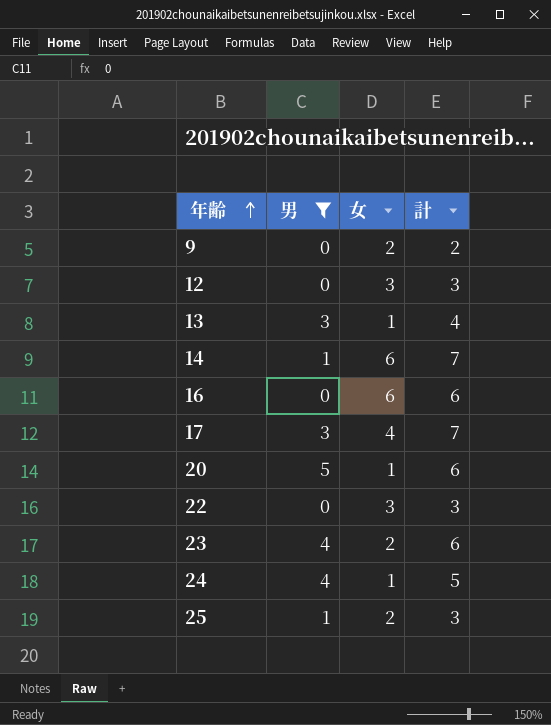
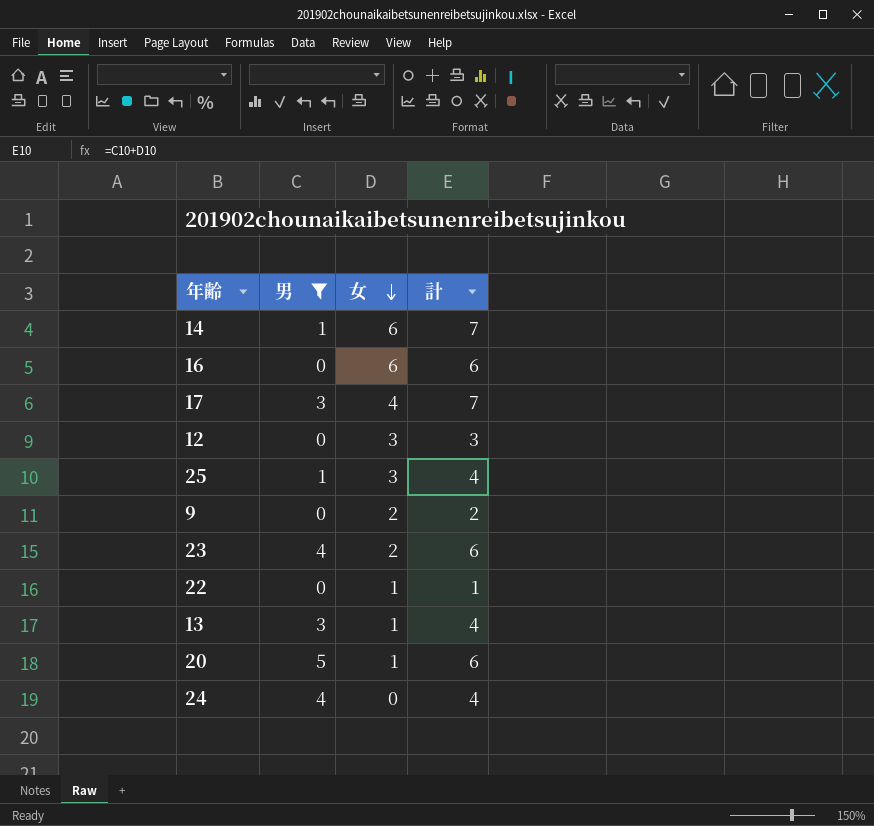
row order: 年齢 ascending -> 女 descending
25 | 女: 2 -> 3
25 | 計: 3 -> 4
22 | 女: 3 -> 1
22 | 計: 3 -> 1
24 | 女: 1 -> 0
24 | 計: 5 -> 4

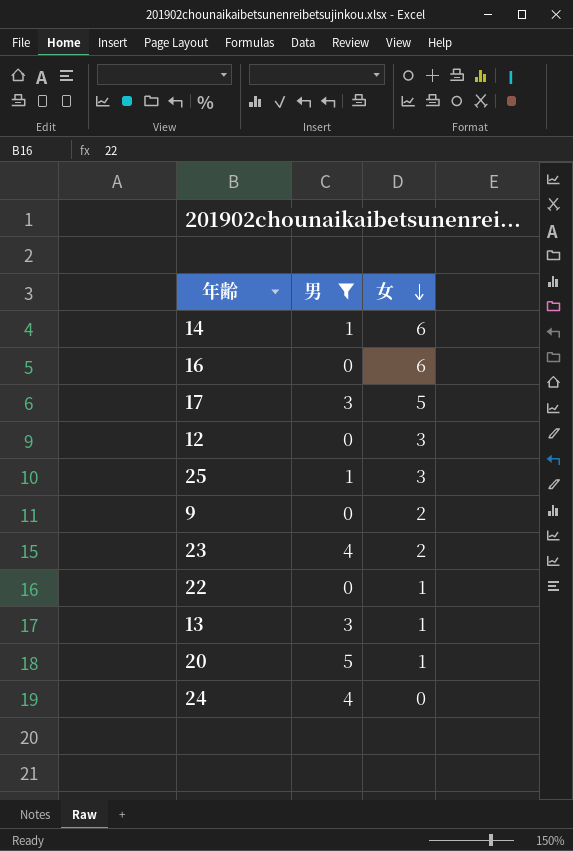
column 計 | formula: [男] + [女] -> none
17 | 女: 4 -> 5

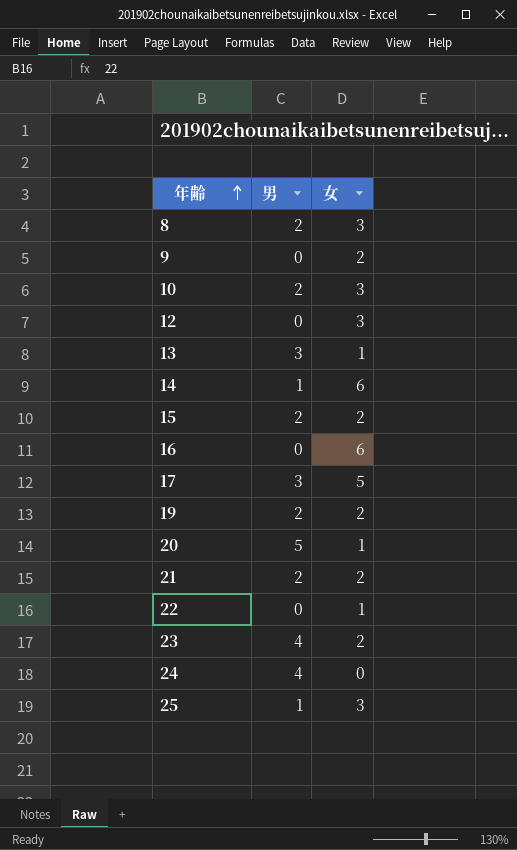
filter: 男 != 2 -> none
row order: 女 descending -> 年齢 ascending

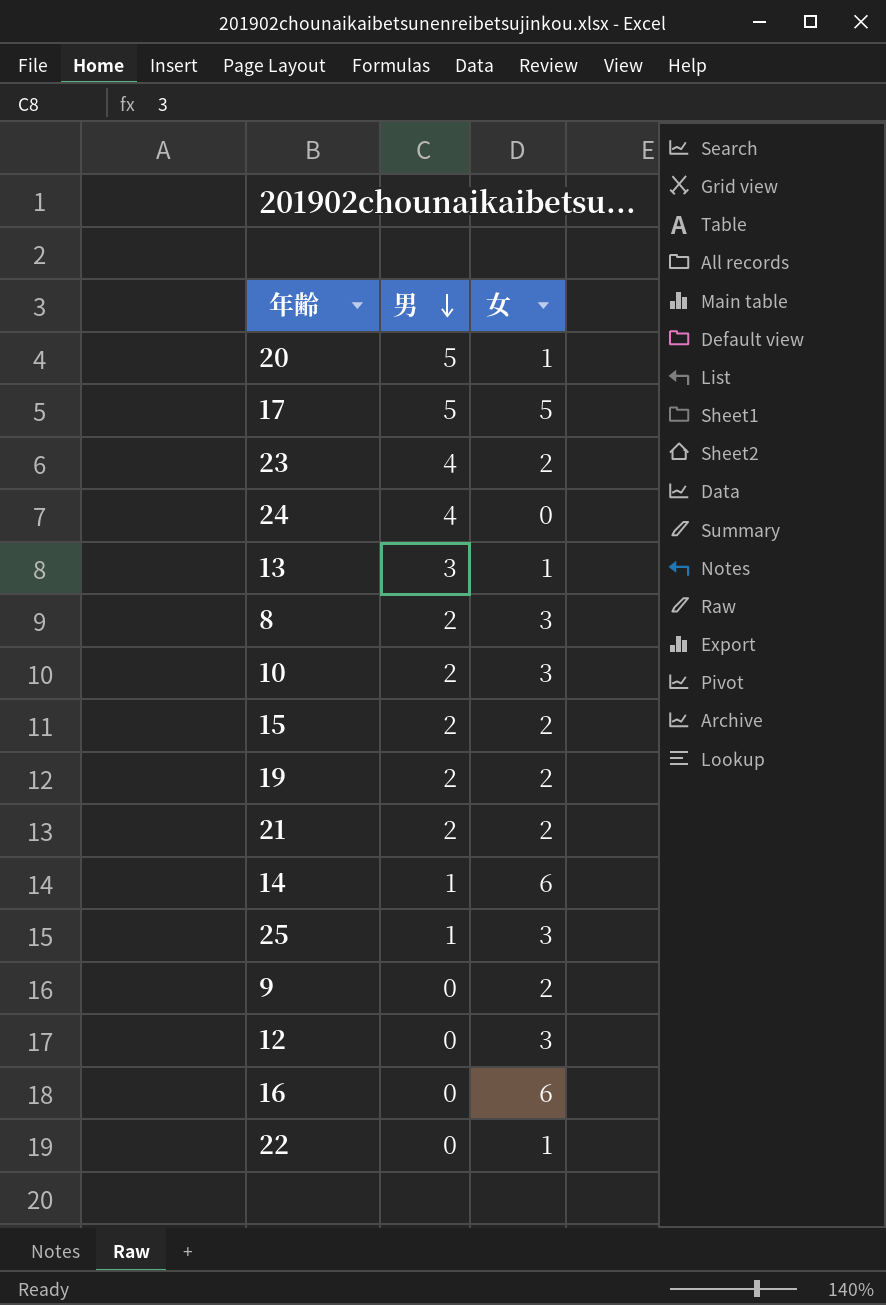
row order: 年齢 ascending -> 男 descending
17 | 男: 3 -> 5

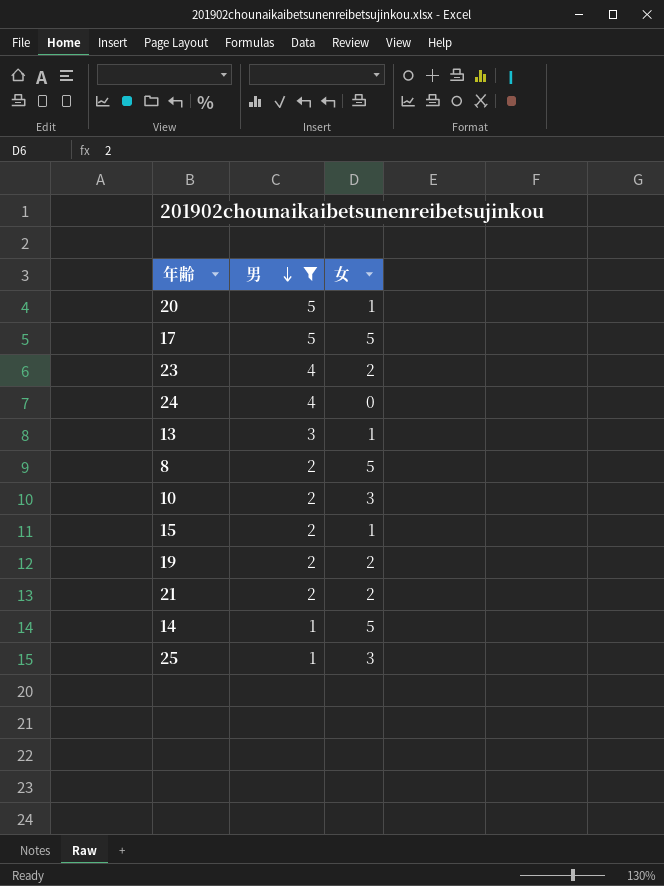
filter: none -> 男 != 0
8 | 女: 3 -> 5
15 | 女: 2 -> 1
14 | 女: 6 -> 5

